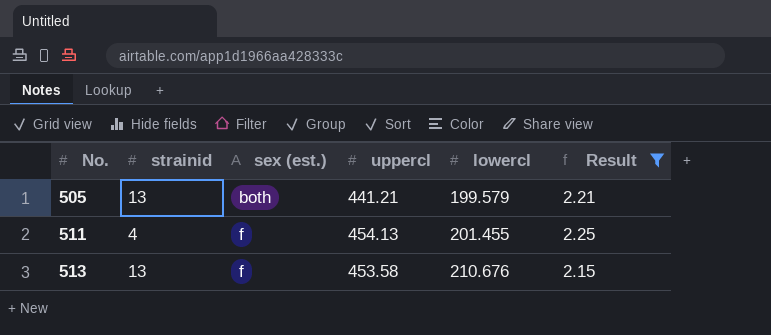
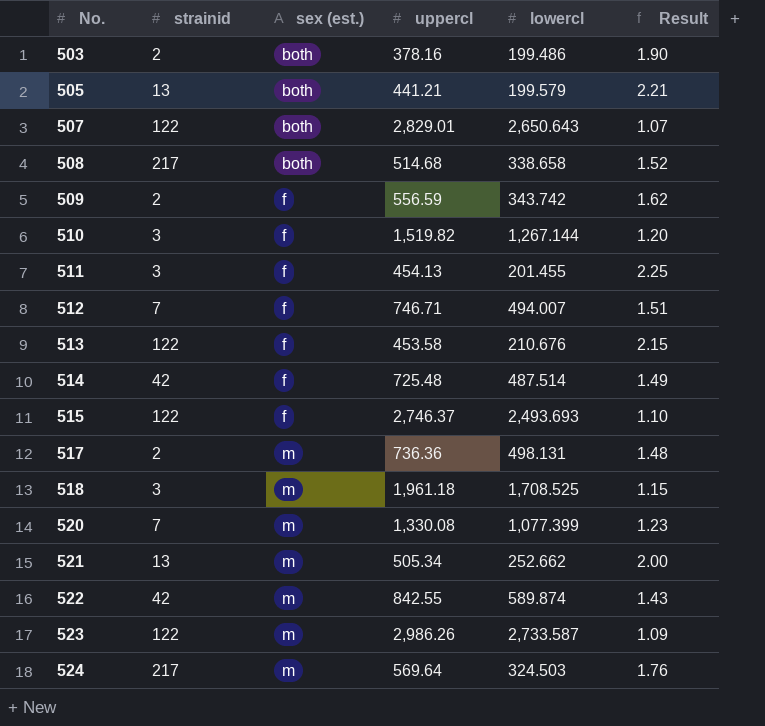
filter: Result >= 2.15 -> none
511 | strainid: 4 -> 3
513 | strainid: 13 -> 122

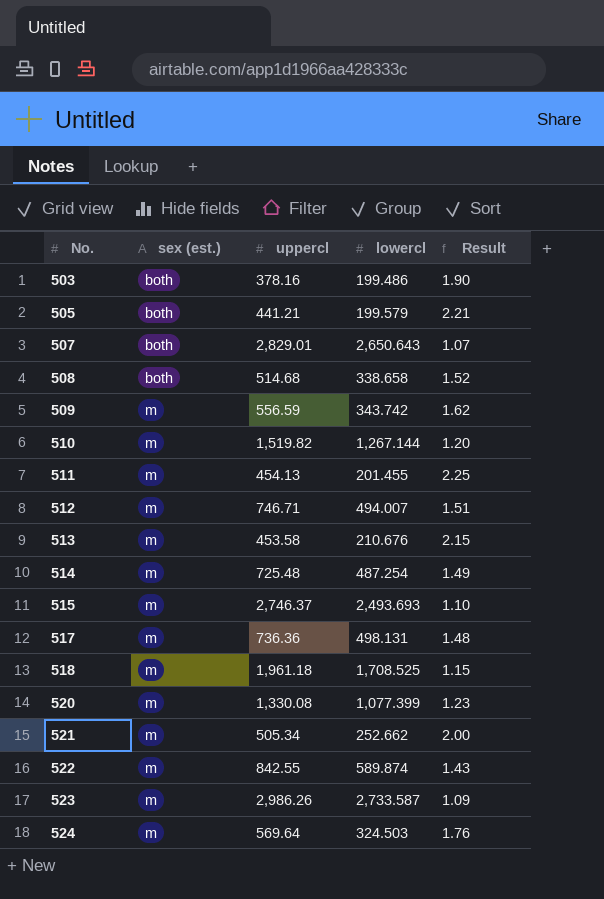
column strainid | position: 2 -> none
509 | sex (est.): f -> m
510 | sex (est.): f -> m
511 | sex (est.): f -> m
512 | sex (est.): f -> m
513 | sex (est.): f -> m
514 | sex (est.): f -> m
514 | lowercl: 487.514 -> 487.254
515 | sex (est.): f -> m

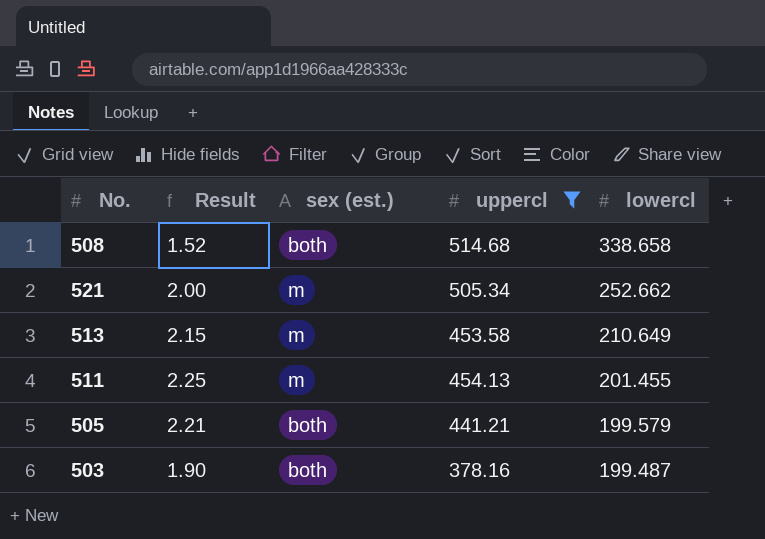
filter: none -> uppercl <= 514.68
row order: No. ascending -> lowercl descending
column Result | position: 5 -> 2
513 | lowercl: 210.676 -> 210.649
503 | lowercl: 199.486 -> 199.487

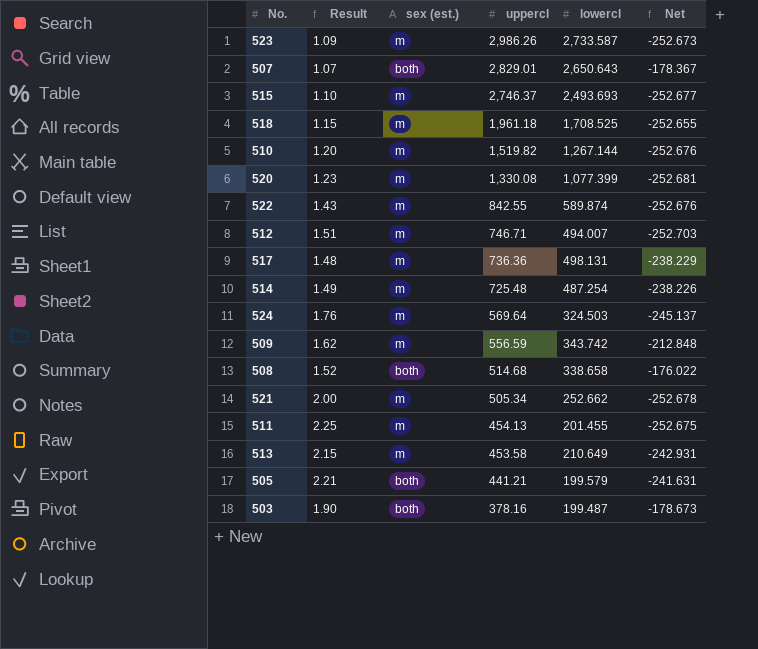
filter: uppercl <= 514.68 -> none
row order: lowercl descending -> uppercl descending
column Net | formula: none -> [lowercl] - [uppercl]

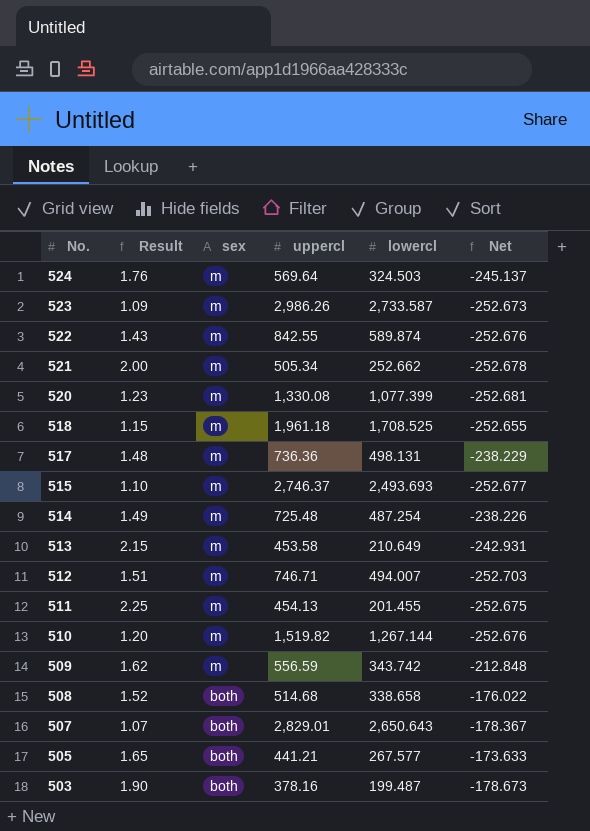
row order: uppercl descending -> No. descending
column name: sex (est.) -> sex
505 | Result: 2.21 -> 1.65
505 | lowercl: 199.579 -> 267.577
505 | Net: -241.631 -> -173.633

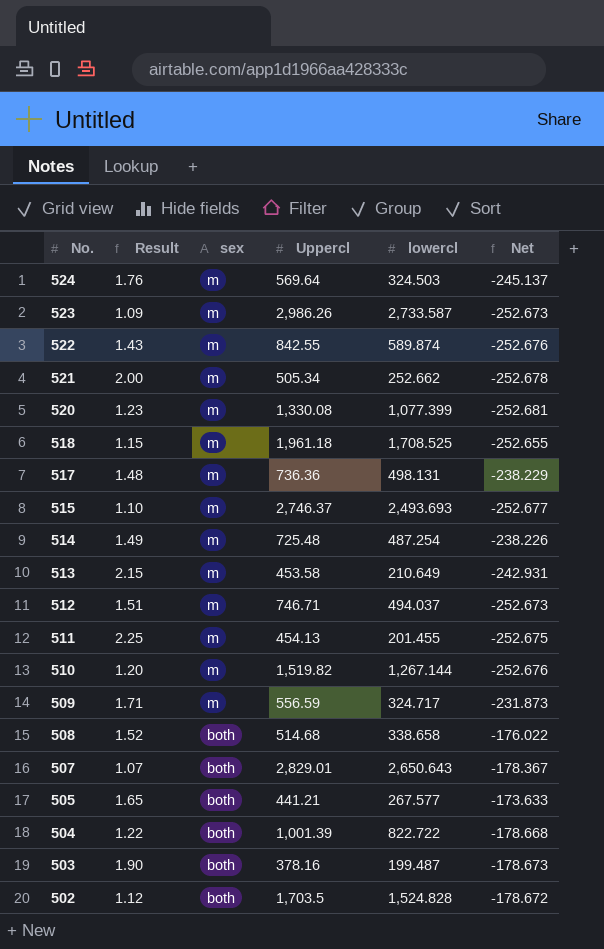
column name: uppercl -> Uppercl
512 | lowercl: 494.007 -> 494.037
512 | Net: -252.703 -> -252.673
509 | Result: 1.62 -> 1.71
509 | lowercl: 343.742 -> 324.717
509 | Net: -212.848 -> -231.873
row 504: none -> 1.22 | both | 1,001.39 | 822.722 | -178.668
row 502: none -> 1.12 | both | 1,703.5 | 1,524.828 | -178.672

